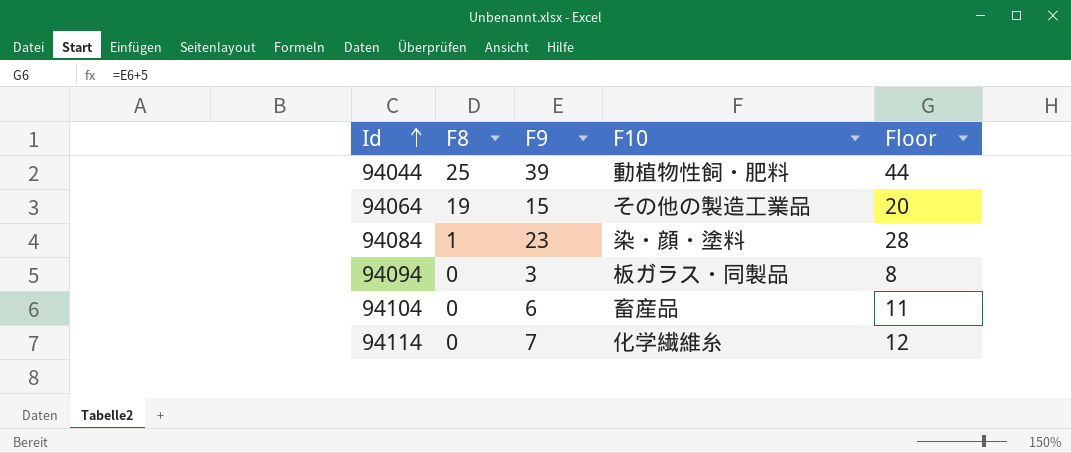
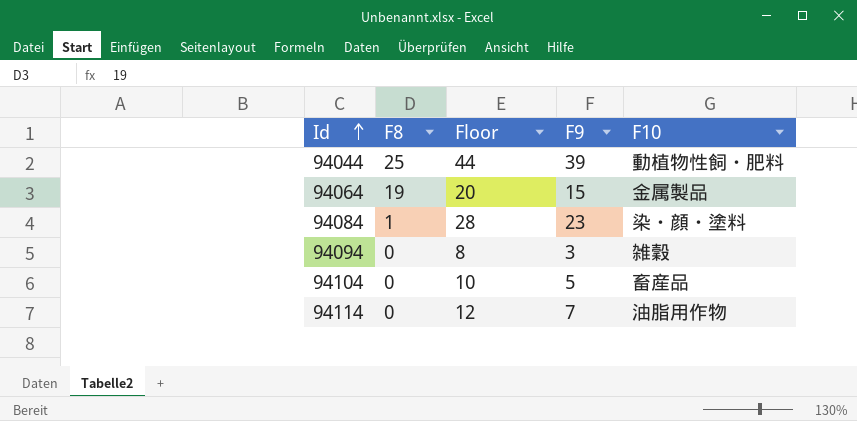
column Floor | position: 5 -> 3
94064 | F10: その他の製造工業品 -> 金属製品
94094 | F10: 板ガラス・同製品 -> 雑穀
94104 | Floor: 11 -> 10
94104 | F9: 6 -> 5
94114 | F10: 化学繊維糸 -> 油脂用作物

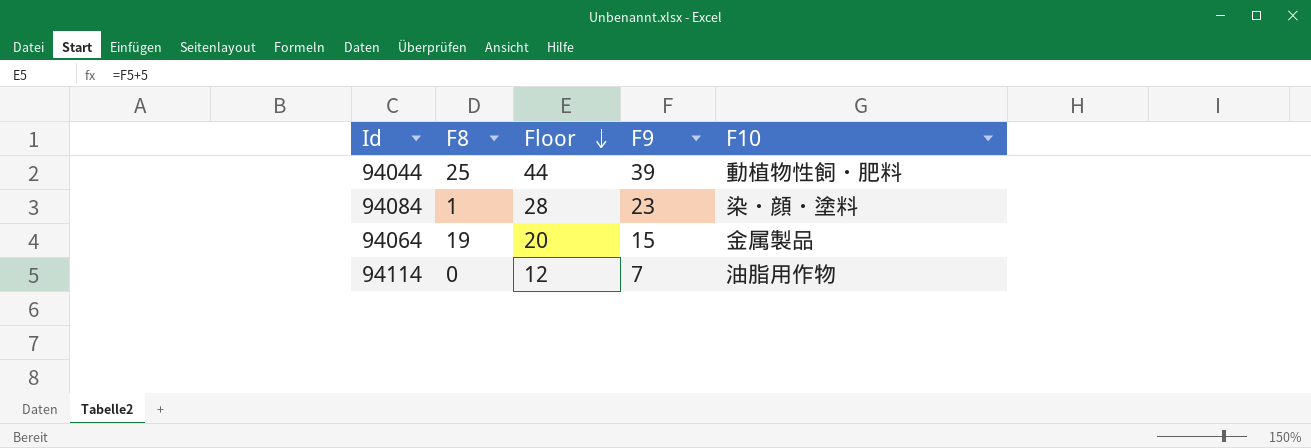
row order: Id ascending -> Floor descending
row 94094: 0 | 8 | 3 | 雑穀 -> none
row 94104: 0 | 10 | 5 | 畜産品 -> none

